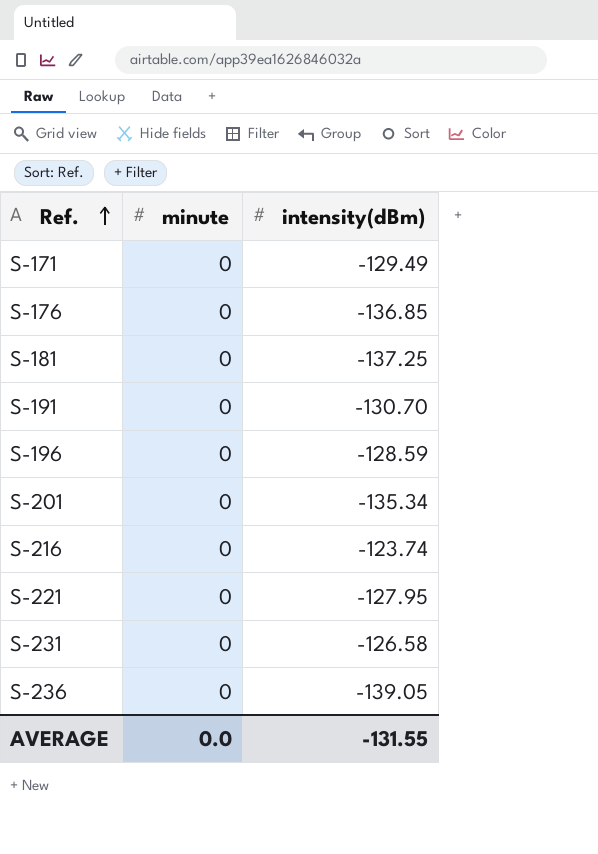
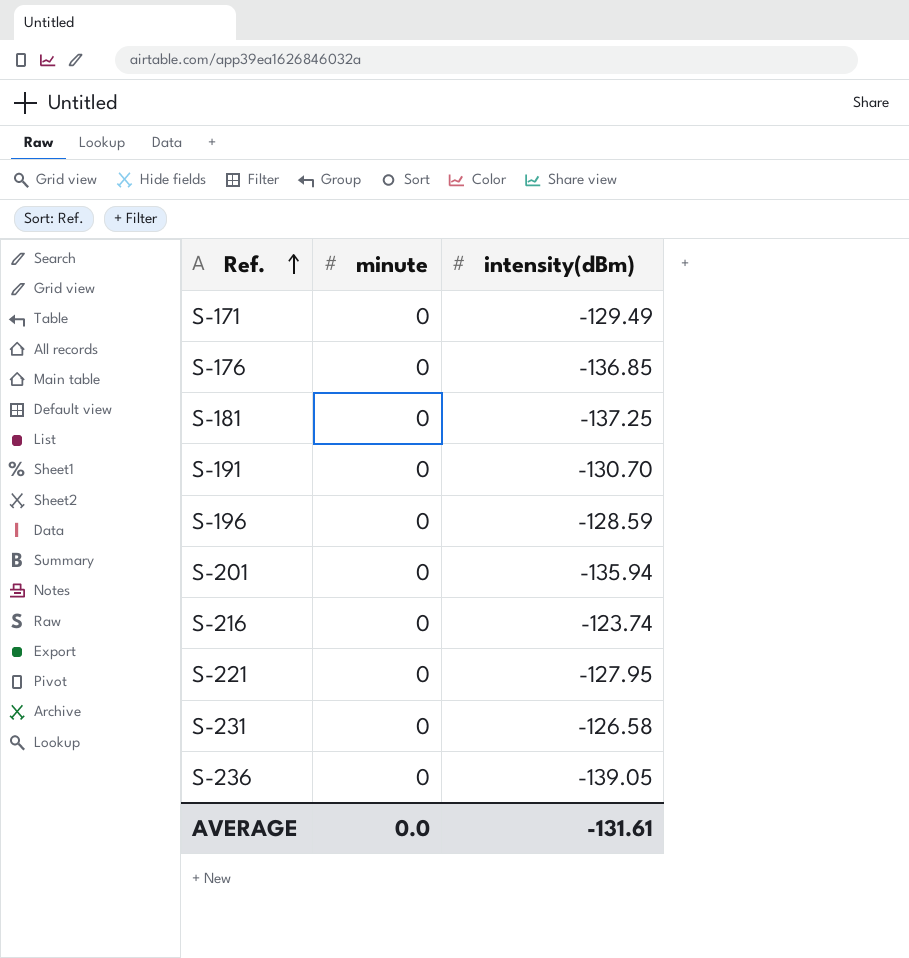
S-201 | intensity(dBm): -135.34 -> -135.94
AVERAGE | intensity(dBm): -131.55 -> -131.61

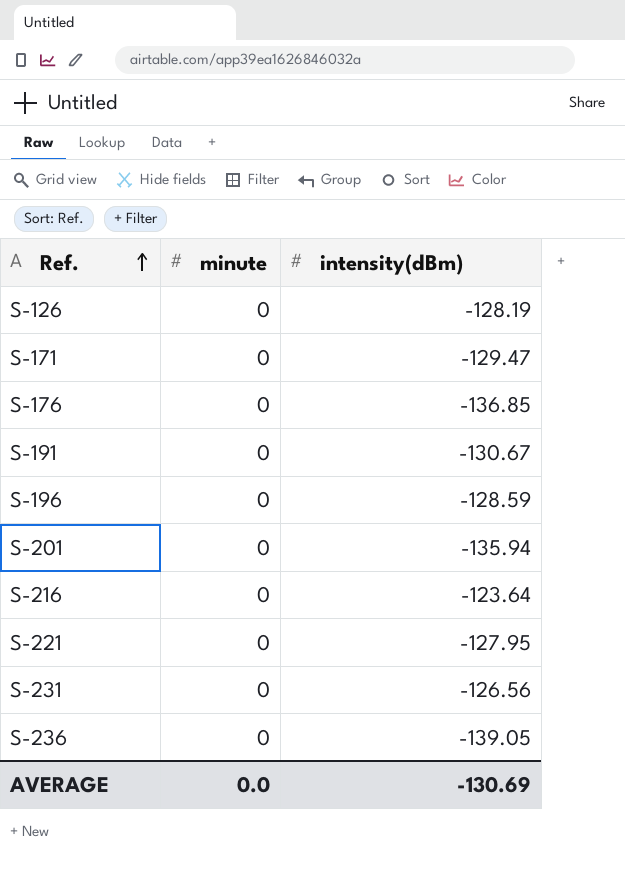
row S-181: 0 | -137.25 -> none
row S-126: none -> 0 | -128.19
S-171 | intensity(dBm): -129.49 -> -129.47
S-191 | intensity(dBm): -130.70 -> -130.67
S-216 | intensity(dBm): -123.74 -> -123.64
S-231 | intensity(dBm): -126.58 -> -126.56
AVERAGE | intensity(dBm): -131.61 -> -130.69

